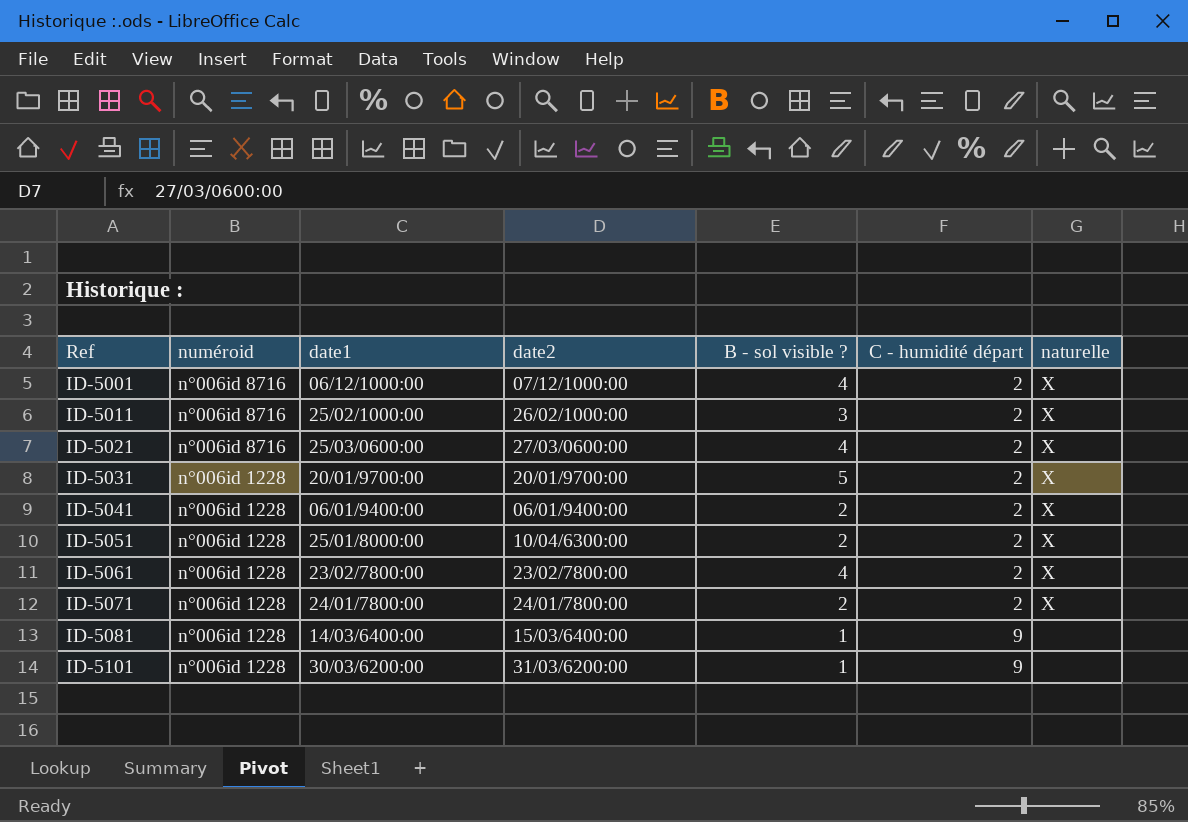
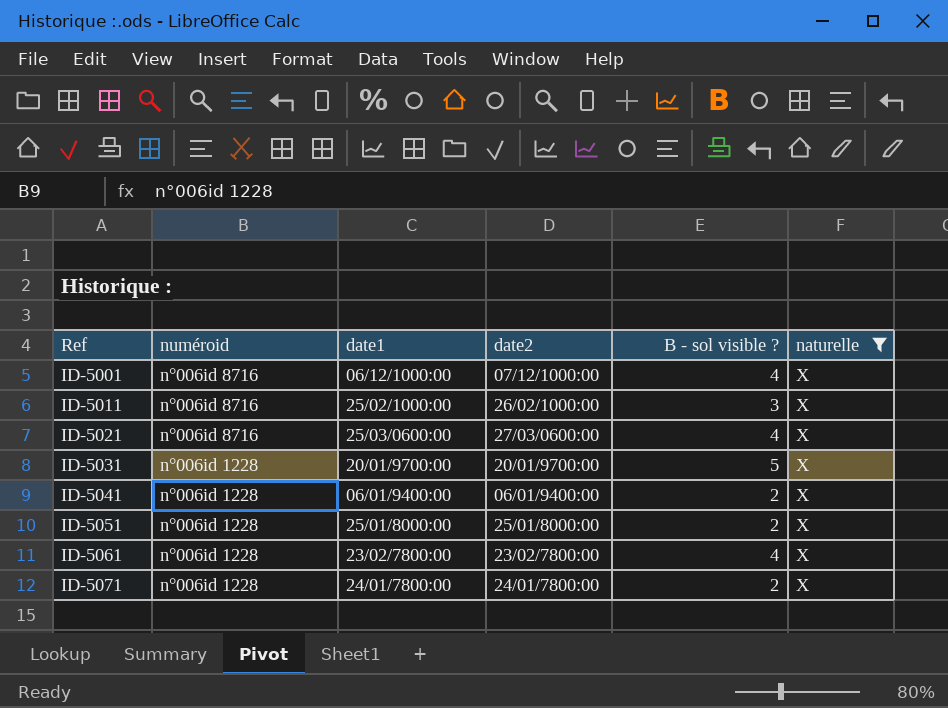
filter: none -> naturelle = X
column C - humidité départ | position: 6 -> none
ID-5051 | date2: 10/04/6300:00 -> 25/01/8000:00

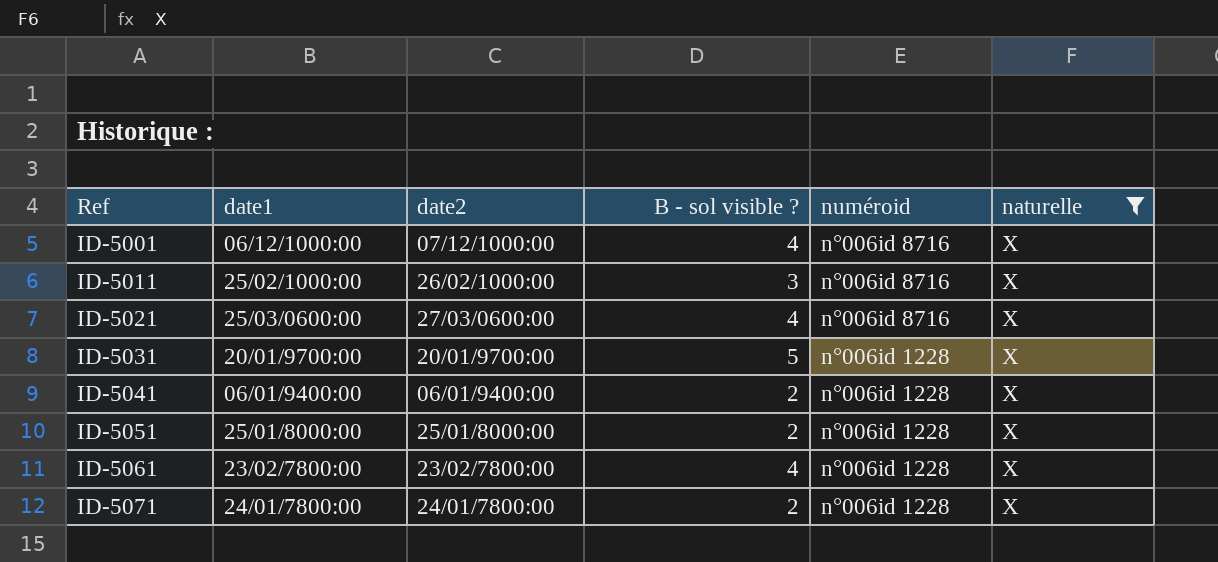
column numéroid | position: 2 -> 5

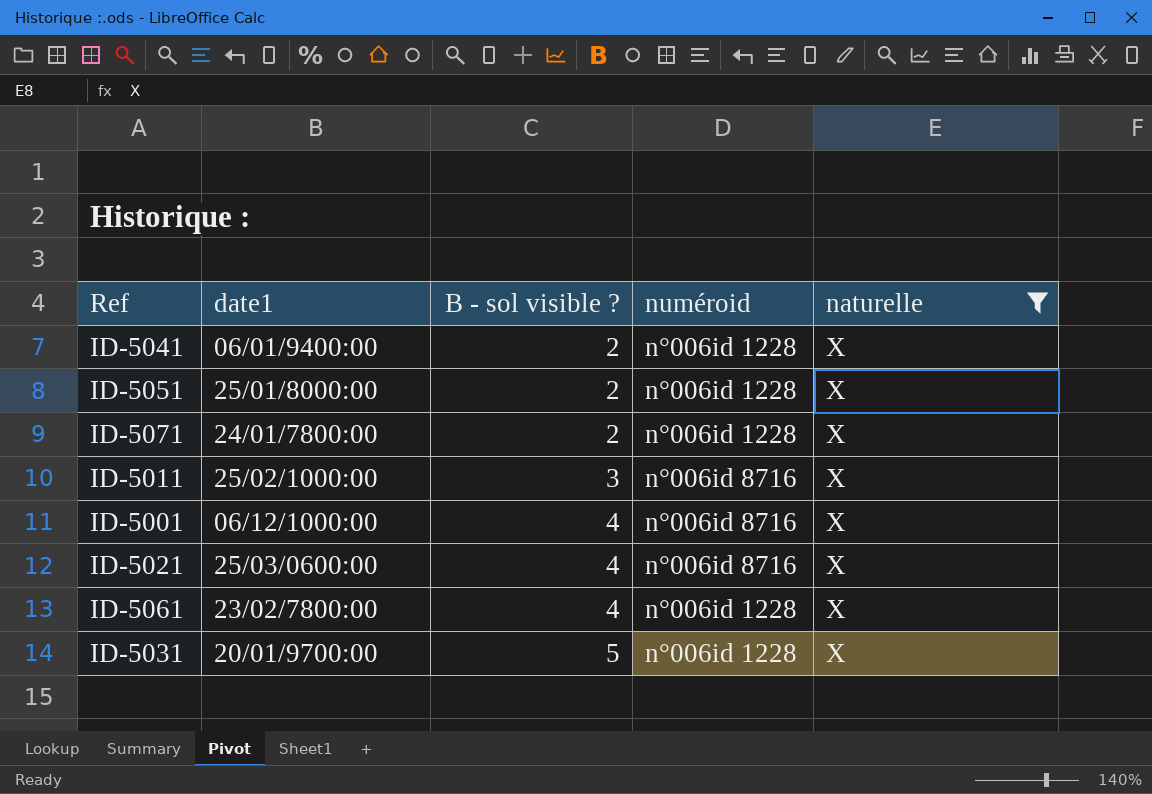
row order: Ref ascending -> B - sol visible ? ascending
column date2 | position: 3 -> none

